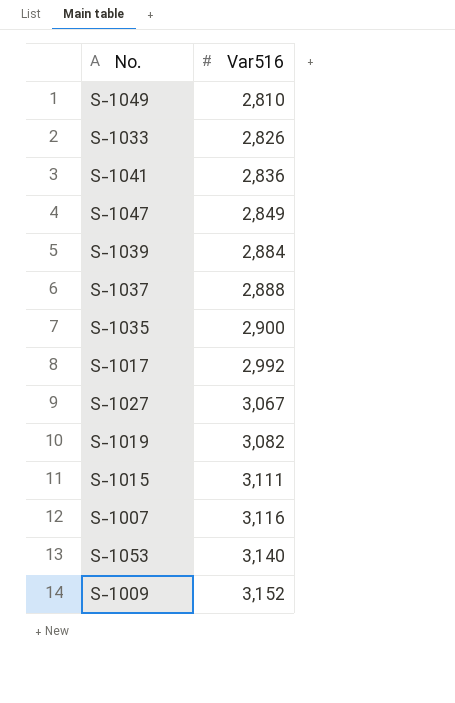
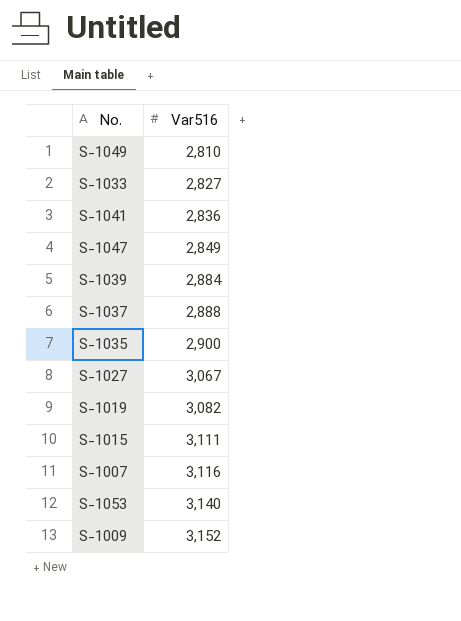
row S-1017: 2,992 -> none
S-1033 | Var516: 2,826 -> 2,827

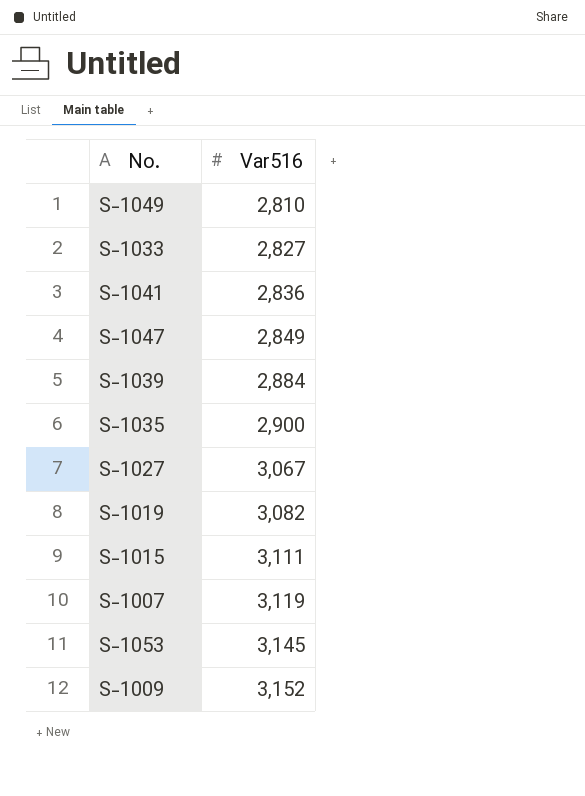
row S-1037: 2,888 -> none
S-1007 | Var516: 3,116 -> 3,119
S-1053 | Var516: 3,140 -> 3,145

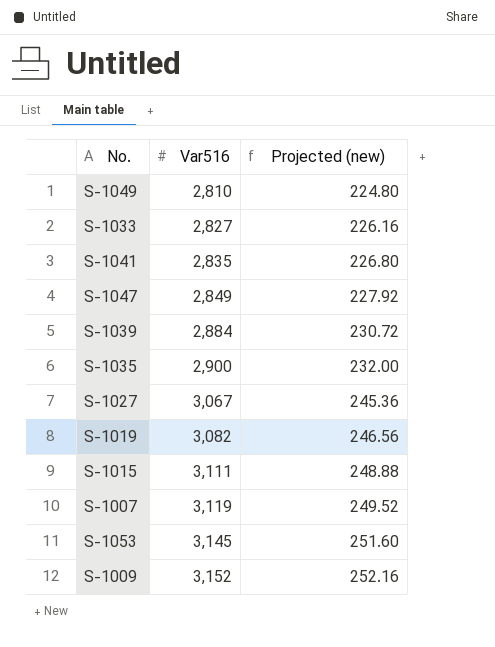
column Projected (new) | formula: none -> [Var516] * 0.08
S-1041 | Var516: 2,836 -> 2,835

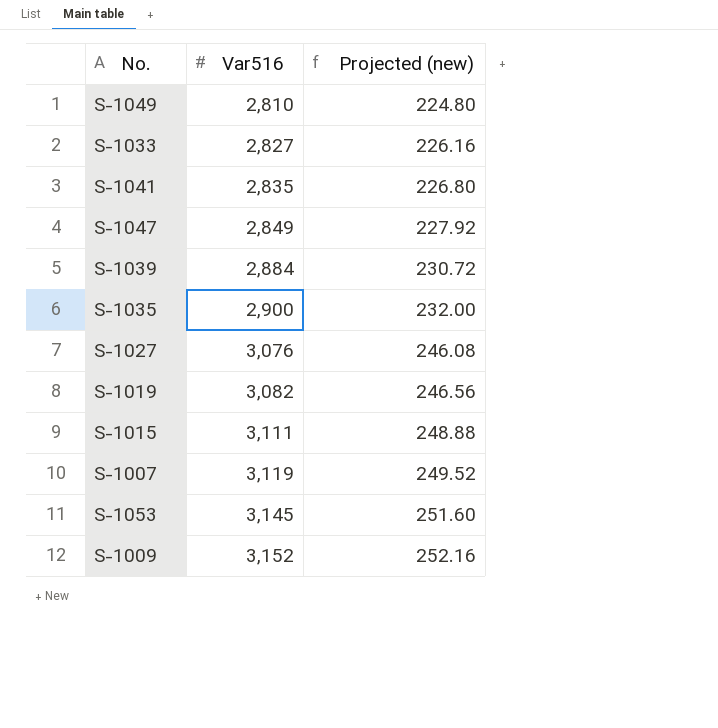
S-1027 | Var516: 3,067 -> 3,076
S-1027 | Projected (new): 245.36 -> 246.08

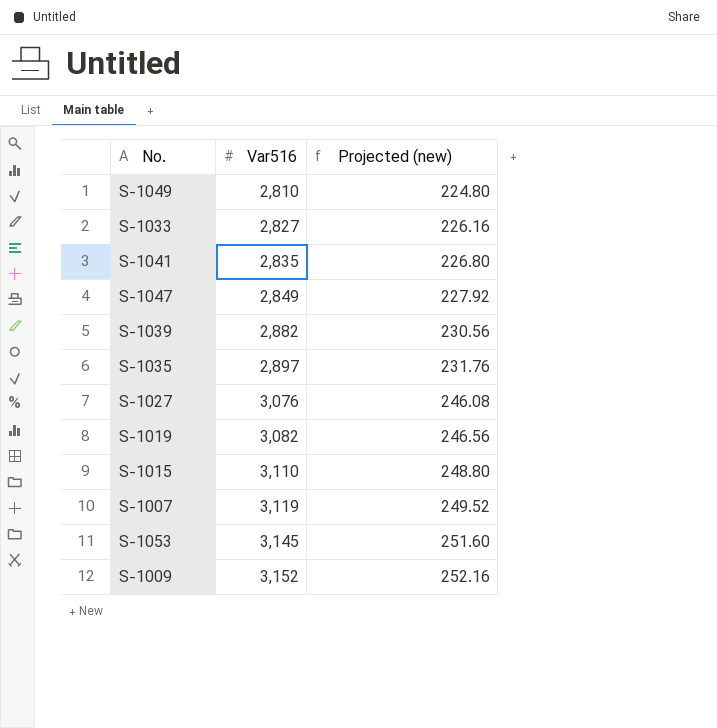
S-1039 | Var516: 2,884 -> 2,882
S-1039 | Projected (new): 230.72 -> 230.56
S-1035 | Var516: 2,900 -> 2,897
S-1035 | Projected (new): 232.00 -> 231.76
S-1015 | Var516: 3,111 -> 3,110
S-1015 | Projected (new): 248.88 -> 248.80

